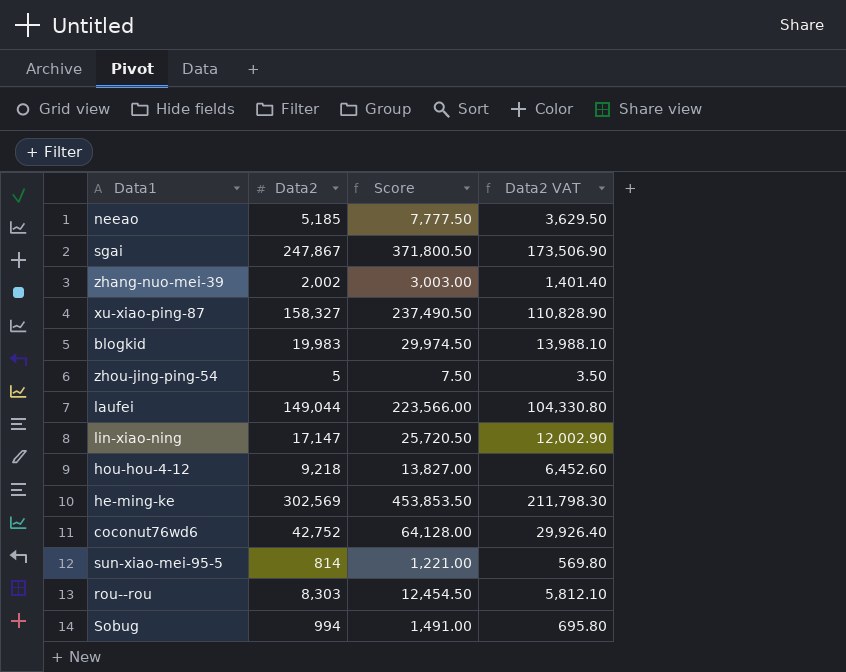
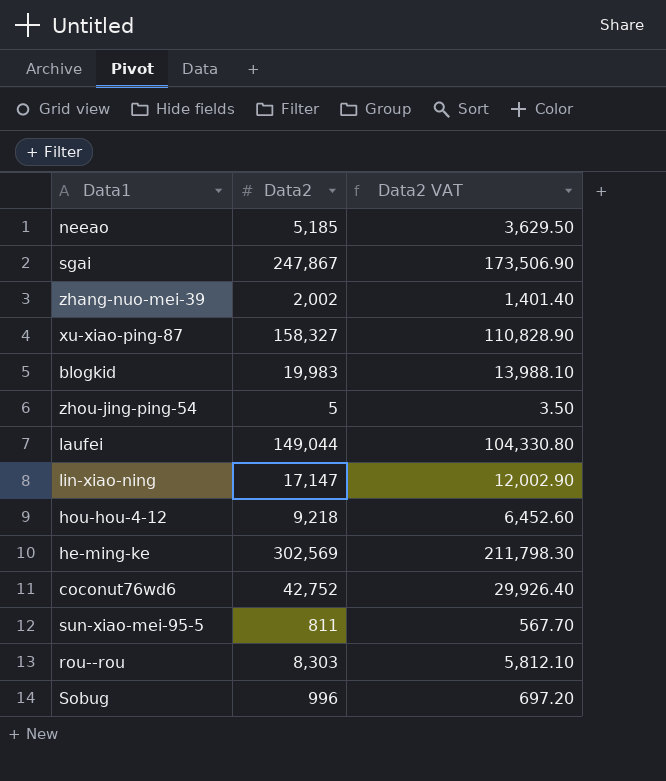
column Score | formula: [Data2] * 1.5 -> none
sun-xiao-mei-95-5 | Data2: 814 -> 811
sun-xiao-mei-95-5 | Data2 VAT: 569.80 -> 567.70
Sobug | Data2: 994 -> 996
Sobug | Data2 VAT: 695.80 -> 697.20

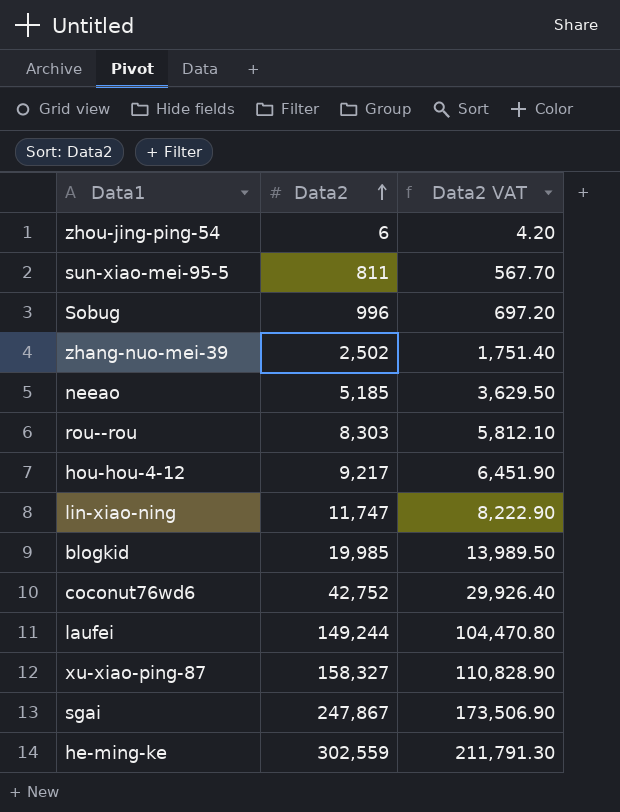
row order: none -> Data2 ascending
zhou-jing-ping-54 | Data2: 5 -> 6
zhou-jing-ping-54 | Data2 VAT: 3.50 -> 4.20
zhang-nuo-mei-39 | Data2: 2,002 -> 2,502
zhang-nuo-mei-39 | Data2 VAT: 1,401.40 -> 1,751.40
hou-hou-4-12 | Data2: 9,218 -> 9,217
hou-hou-4-12 | Data2 VAT: 6,452.60 -> 6,451.90
lin-xiao-ning | Data2: 17,147 -> 11,747
lin-xiao-ning | Data2 VAT: 12,002.90 -> 8,222.90
blogkid | Data2: 19,983 -> 19,985
blogkid | Data2 VAT: 13,988.10 -> 13,989.50
laufei | Data2: 149,044 -> 149,244
laufei | Data2 VAT: 104,330.80 -> 104,470.80
he-ming-ke | Data2: 302,569 -> 302,559
he-ming-ke | Data2 VAT: 211,798.30 -> 211,791.30

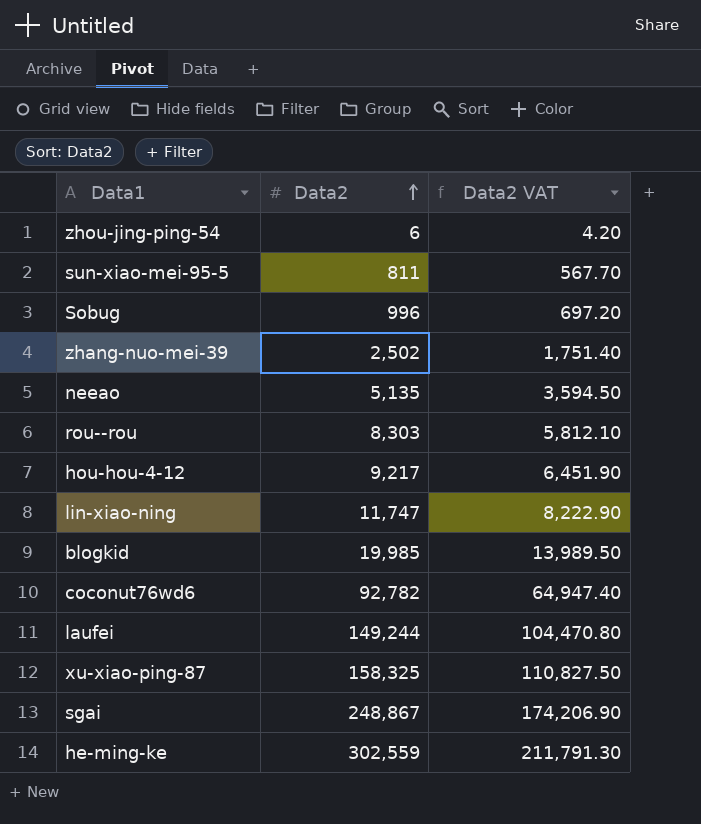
neeao | Data2: 5,185 -> 5,135
neeao | Data2 VAT: 3,629.50 -> 3,594.50
coconut76wd6 | Data2: 42,752 -> 92,782
coconut76wd6 | Data2 VAT: 29,926.40 -> 64,947.40
xu-xiao-ping-87 | Data2: 158,327 -> 158,325
xu-xiao-ping-87 | Data2 VAT: 110,828.90 -> 110,827.50
sgai | Data2: 247,867 -> 248,867
sgai | Data2 VAT: 173,506.90 -> 174,206.90

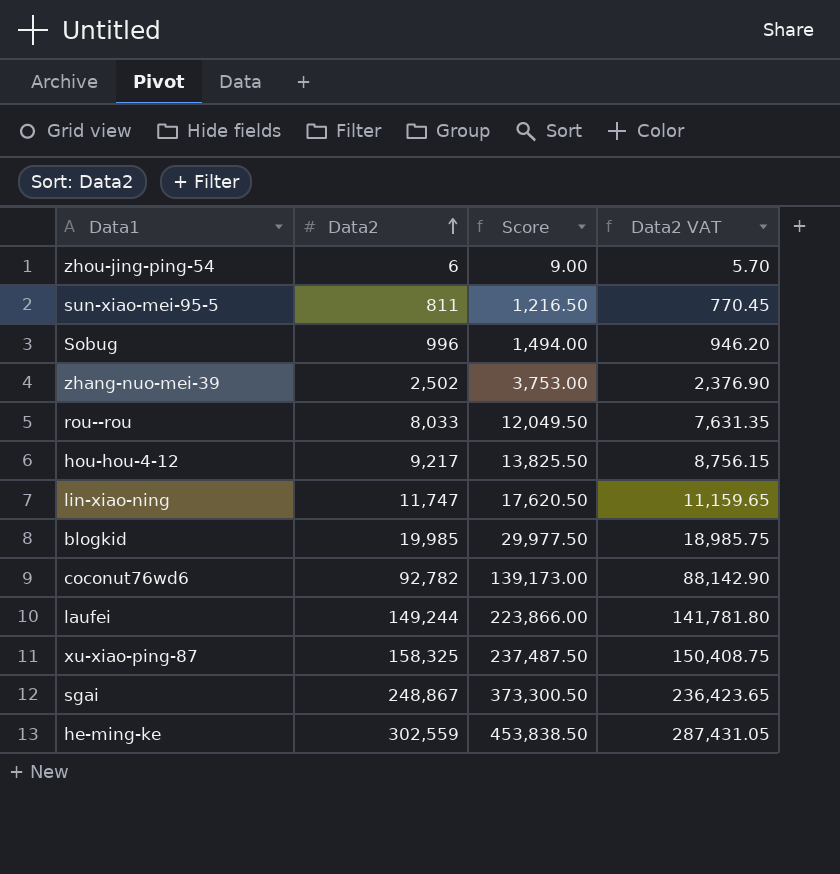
column Score | formula: none -> [Data2] * 1.5
column Data2 VAT | formula: [Data2] * 0.7 -> [Data2] * 0.95
row neeao: 5,135 | 3,594.50 -> none
rou--rou | Data2: 8,303 -> 8,033

